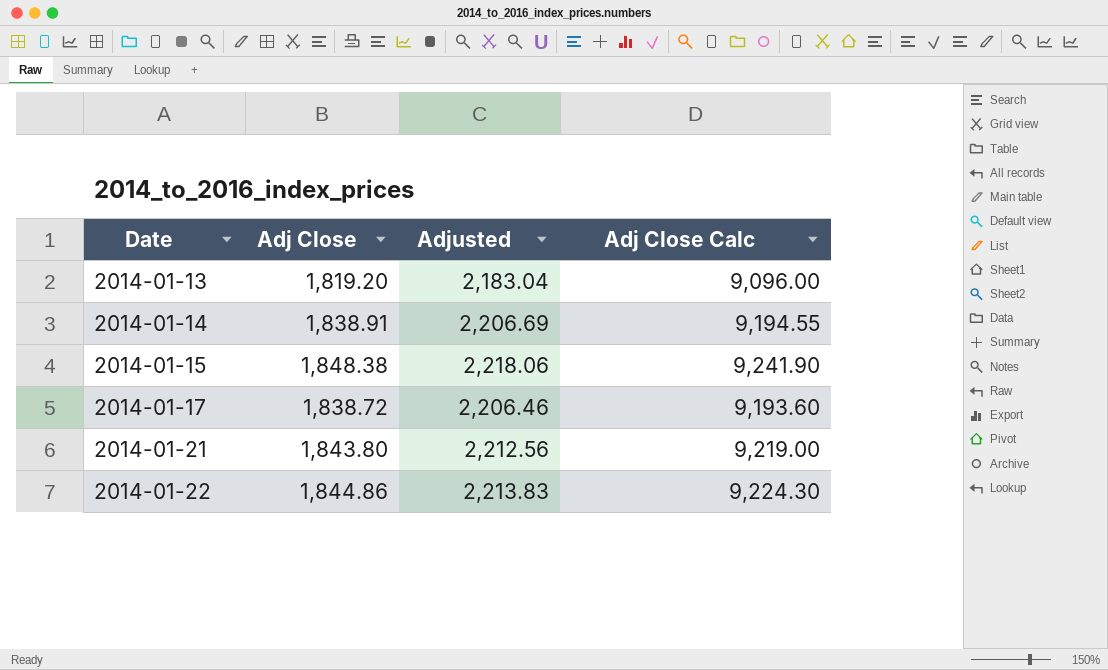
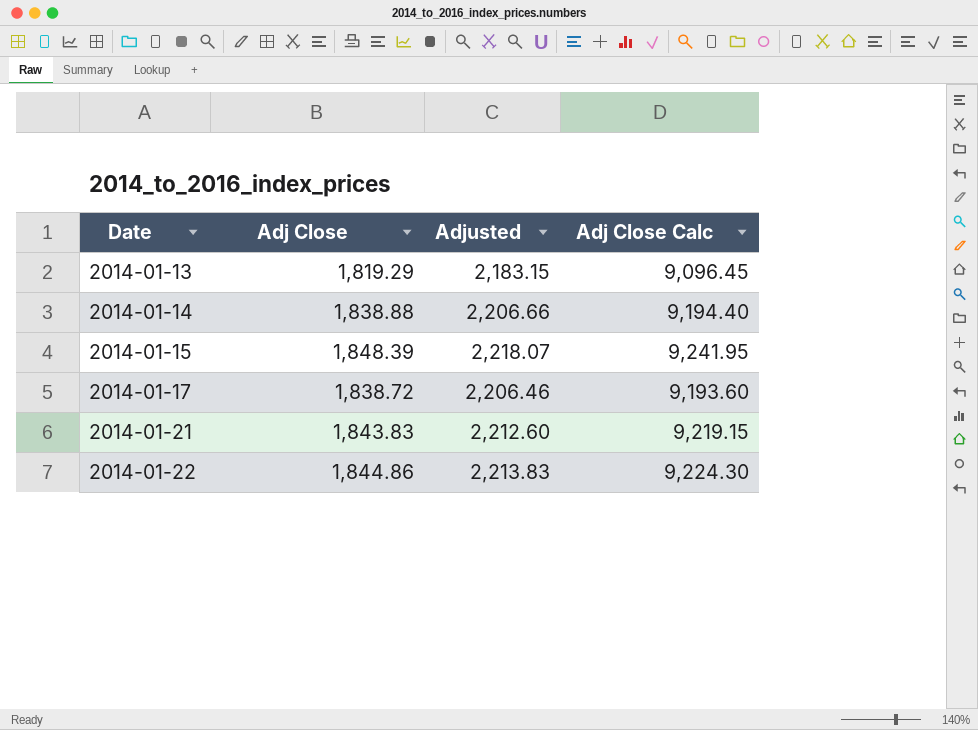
2014-01-13 | Adj Close: 1,819.20 -> 1,819.29
2014-01-13 | Adjusted: 2,183.04 -> 2,183.15
2014-01-13 | Adj Close Calc: 9,096.00 -> 9,096.45
2014-01-14 | Adj Close: 1,838.91 -> 1,838.88
2014-01-14 | Adjusted: 2,206.69 -> 2,206.66
2014-01-14 | Adj Close Calc: 9,194.55 -> 9,194.40
2014-01-15 | Adj Close: 1,848.38 -> 1,848.39
2014-01-15 | Adjusted: 2,218.06 -> 2,218.07
2014-01-15 | Adj Close Calc: 9,241.90 -> 9,241.95
2014-01-21 | Adj Close: 1,843.80 -> 1,843.83
2014-01-21 | Adjusted: 2,212.56 -> 2,212.60
2014-01-21 | Adj Close Calc: 9,219.00 -> 9,219.15

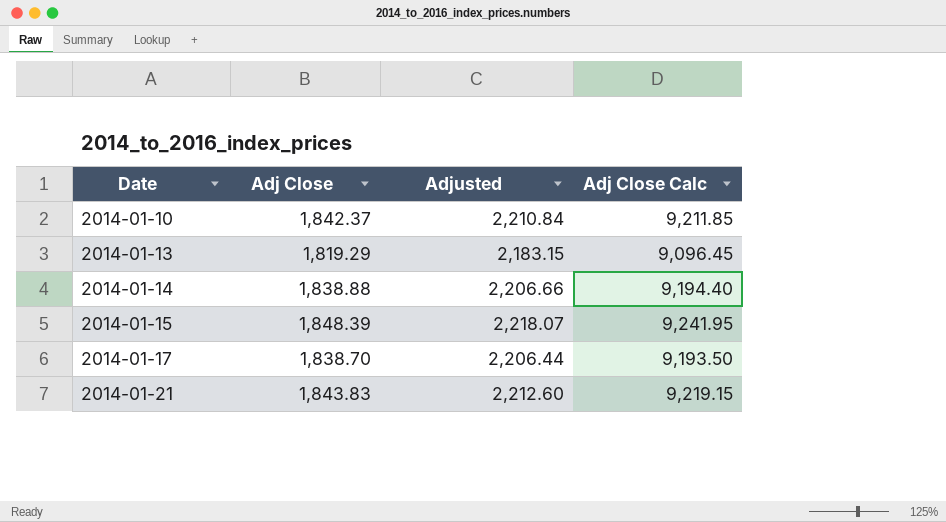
row 2014-01-22: 1,844.86 | 2,213.83 | 9,224.30 -> none
row 2014-01-10: none -> 1,842.37 | 2,210.84 | 9,211.85
2014-01-17 | Adj Close: 1,838.72 -> 1,838.70
2014-01-17 | Adjusted: 2,206.46 -> 2,206.44
2014-01-17 | Adj Close Calc: 9,193.60 -> 9,193.50

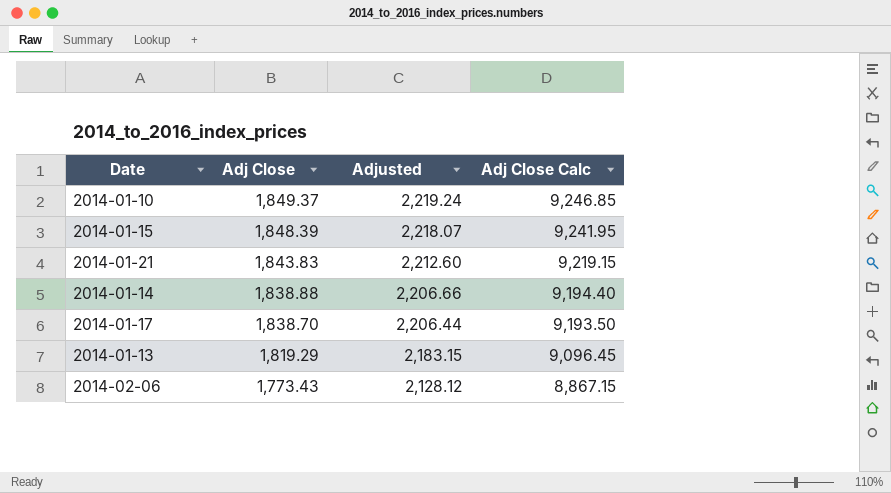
row order: Date ascending -> Adj Close descending
2014-01-10 | Adj Close: 1,842.37 -> 1,849.37
2014-01-10 | Adjusted: 2,210.84 -> 2,219.24
2014-01-10 | Adj Close Calc: 9,211.85 -> 9,246.85
row 2014-02-06: none -> 1,773.43 | 2,128.12 | 8,867.15

